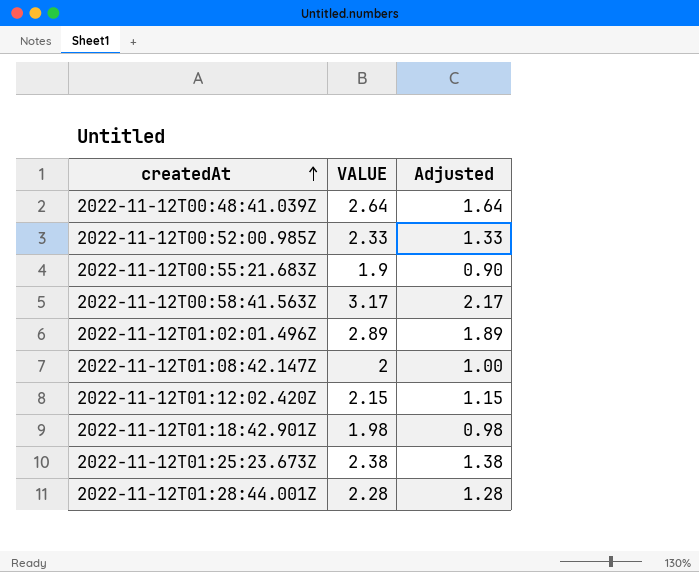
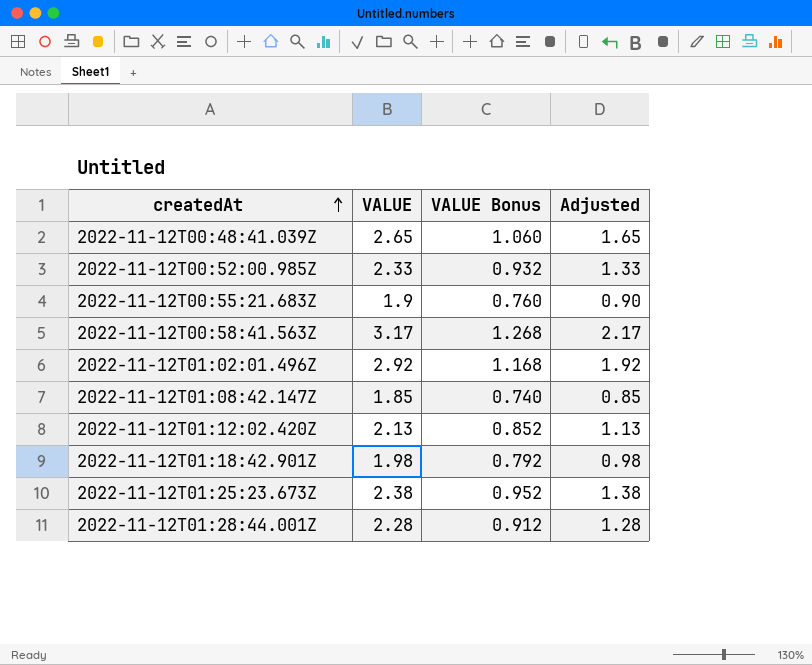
column VALUE Bonus | formula: none -> [VALUE] * 0.4
2022-11-12T00:48:41.039Z | VALUE: 2.64 -> 2.65
2022-11-12T00:48:41.039Z | Adjusted: 1.64 -> 1.65
2022-11-12T01:02:01.496Z | VALUE: 2.89 -> 2.92
2022-11-12T01:02:01.496Z | Adjusted: 1.89 -> 1.92
2022-11-12T01:08:42.147Z | VALUE: 2 -> 1.85
2022-11-12T01:08:42.147Z | Adjusted: 1.00 -> 0.85
2022-11-12T01:12:02.420Z | VALUE: 2.15 -> 2.13
2022-11-12T01:12:02.420Z | Adjusted: 1.15 -> 1.13

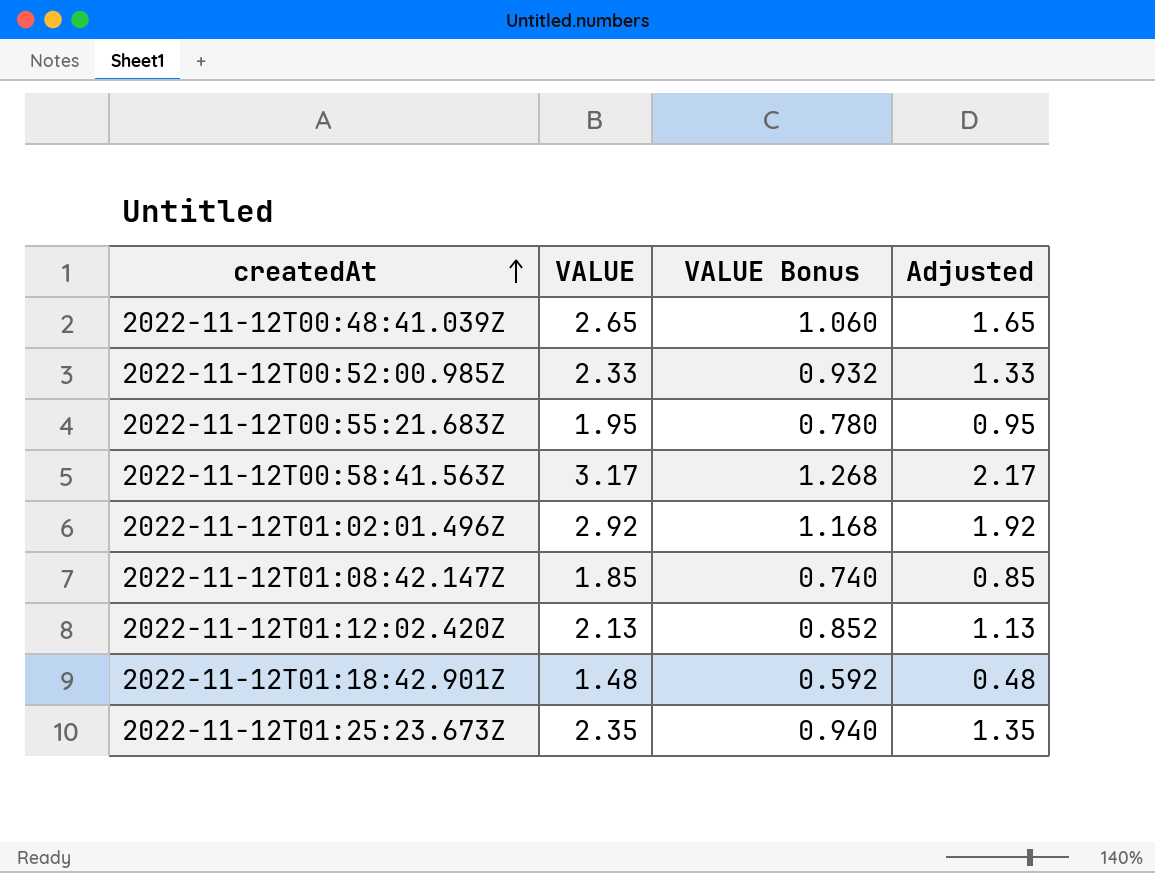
row 2022-11-12T01:28:44.001Z: 2.28 | 0.912 | 1.28 -> none
2022-11-12T00:55:21.683Z | VALUE: 1.9 -> 1.95
2022-11-12T00:55:21.683Z | VALUE Bonus: 0.760 -> 0.780
2022-11-12T00:55:21.683Z | Adjusted: 0.90 -> 0.95
2022-11-12T01:18:42.901Z | VALUE: 1.98 -> 1.48
2022-11-12T01:18:42.901Z | VALUE Bonus: 0.792 -> 0.592
2022-11-12T01:18:42.901Z | Adjusted: 0.98 -> 0.48
2022-11-12T01:25:23.673Z | VALUE: 2.38 -> 2.35
2022-11-12T01:25:23.673Z | VALUE Bonus: 0.952 -> 0.940
2022-11-12T01:25:23.673Z | Adjusted: 1.38 -> 1.35

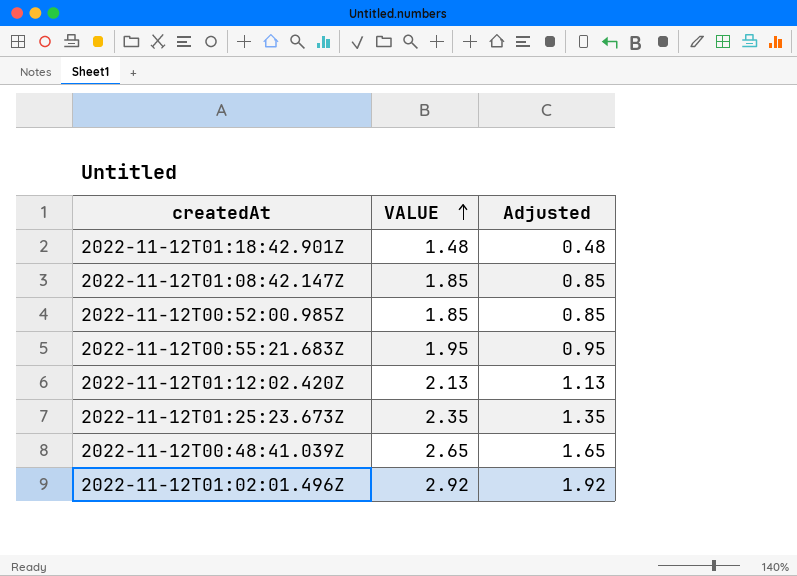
row order: createdAt ascending -> VALUE ascending
column VALUE Bonus | formula: [VALUE] * 0.4 -> none
row 2022-11-12T00:58:41.563Z: 3.17 | 1.268 | 2.17 -> none
2022-11-12T00:52:00.985Z | VALUE: 2.33 -> 1.85
2022-11-12T00:52:00.985Z | Adjusted: 1.33 -> 0.85

